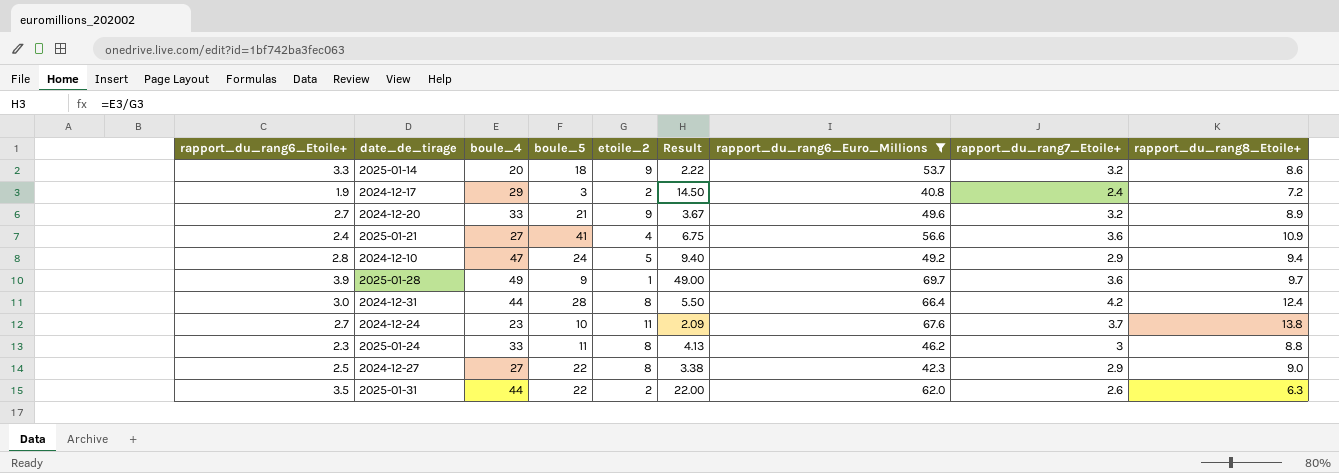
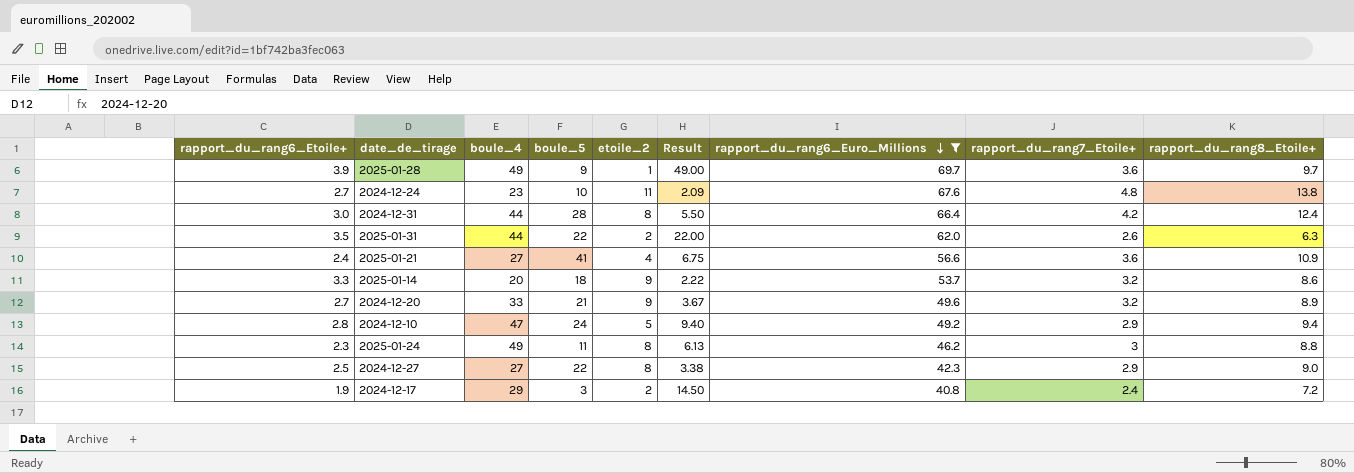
row order: none -> rapport_du_rang6_Euro_Millions descending
2024-12-24 | rapport_du_rang7_Etoile+: 3.7 -> 4.8
2025-01-24 | boule_4: 33 -> 49
2025-01-24 | Result: 4.13 -> 6.13

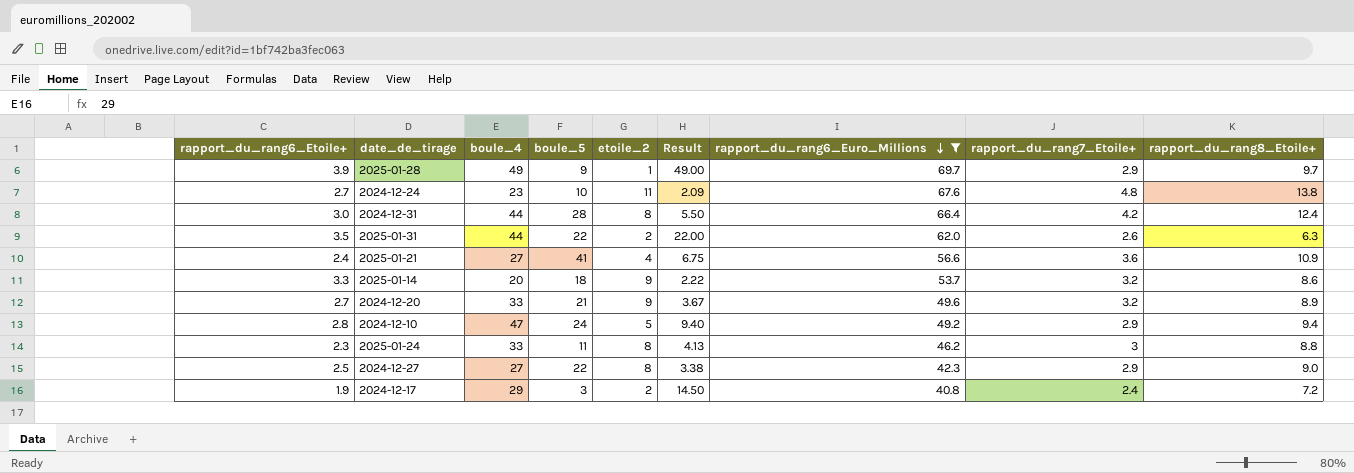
2025-01-28 | rapport_du_rang7_Etoile+: 3.6 -> 2.9
2025-01-24 | boule_4: 49 -> 33
2025-01-24 | Result: 6.13 -> 4.13

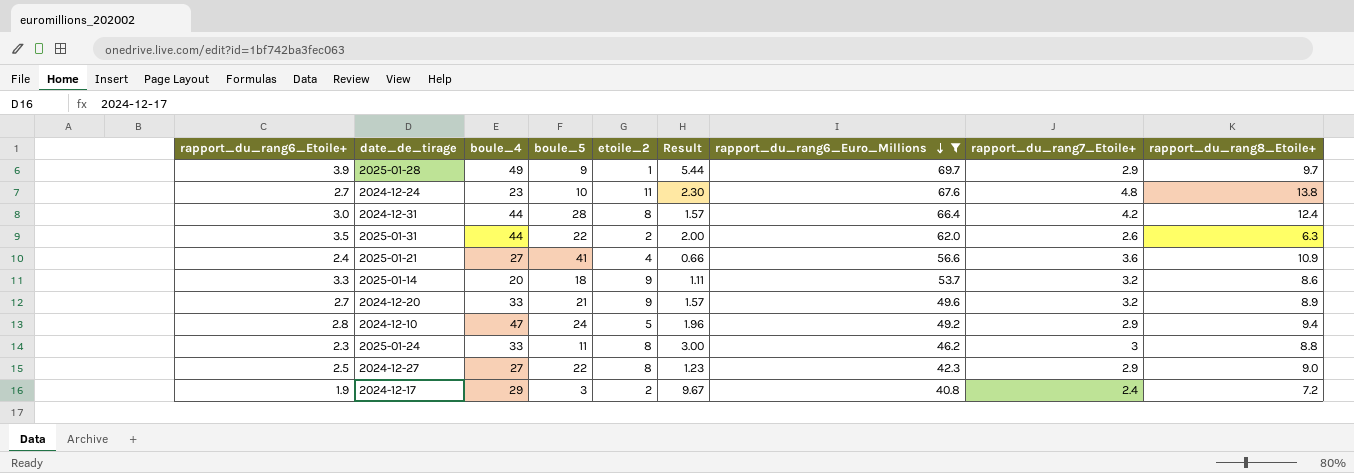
column Result | formula: [boule_4] / [etoile_2] -> [boule_4] / [boule_5]

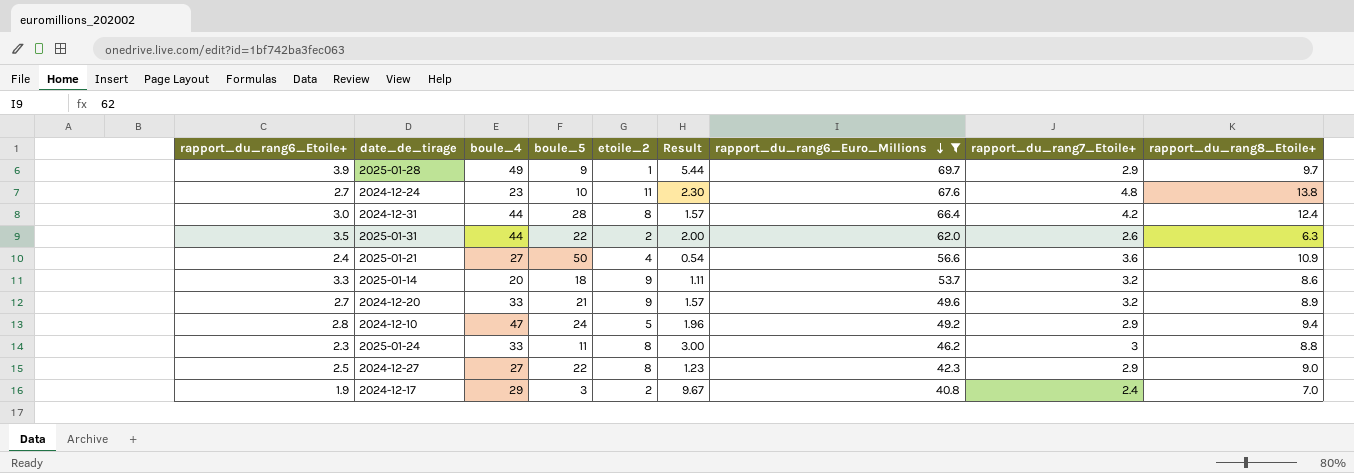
2025-01-21 | boule_5: 41 -> 50
2025-01-21 | Result: 0.66 -> 0.54
2024-12-17 | rapport_du_rang8_Etoile+: 7.2 -> 7.0

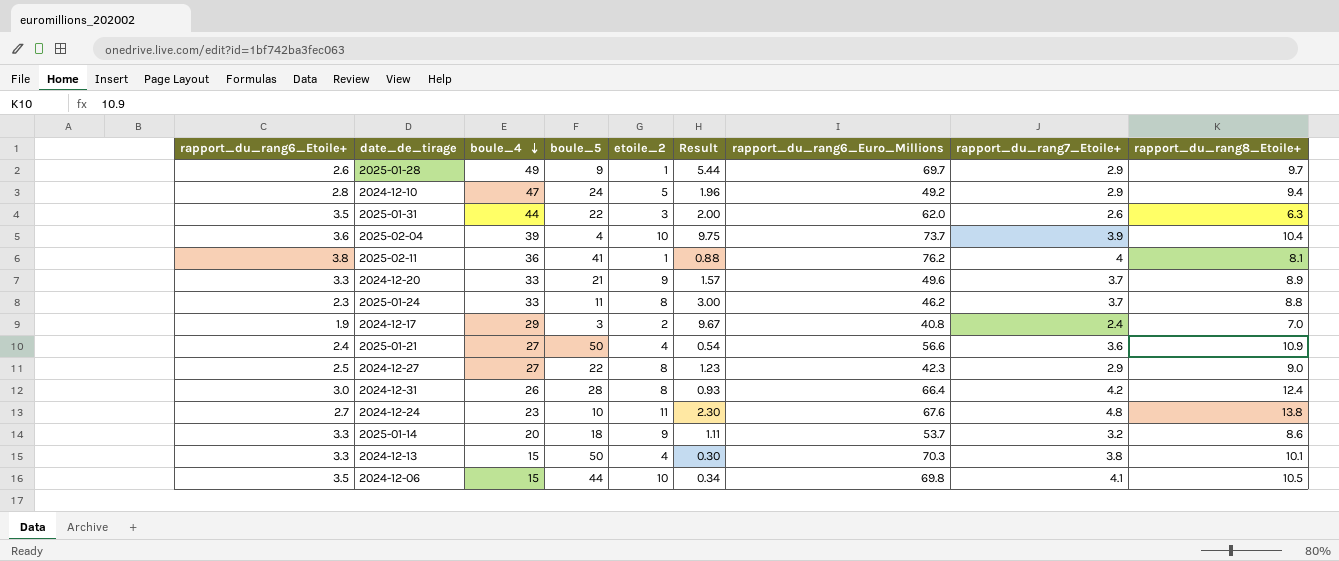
filter: rapport_du_rang6_Euro_Millions <= 69.7 -> none
row order: rapport_du_rang6_Euro_Millions descending -> boule_4 descending
2025-01-28 | rapport_du_rang6_Etoile+: 3.9 -> 2.6
2025-01-31 | etoile_2: 2 -> 3
2024-12-20 | rapport_du_rang6_Etoile+: 2.7 -> 3.3
2024-12-20 | rapport_du_rang7_Etoile+: 3.2 -> 3.7
2025-01-24 | rapport_du_rang7_Etoile+: 3 -> 3.7
2024-12-31 | boule_4: 44 -> 26
2024-12-31 | Result: 1.57 -> 0.93

